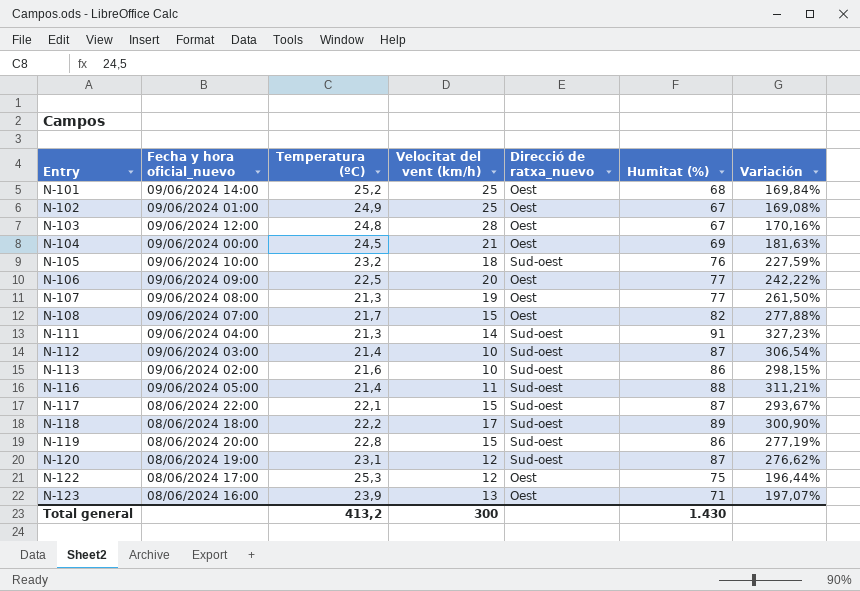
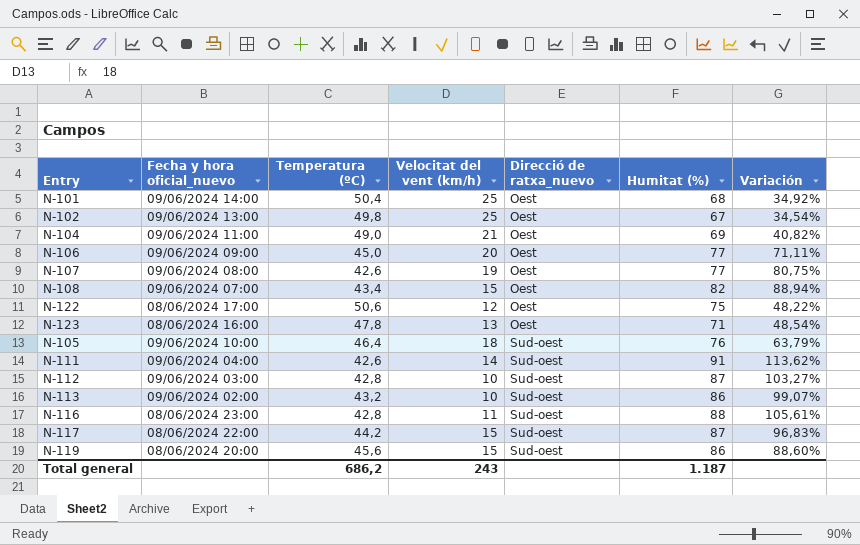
row order: Entry ascending -> Direcció de ratxa_nuevo ascending
row N-103: 09/06/2024 12:00 | 24,8 | 28 | Oest | 67 | 170,16% -> none
row N-118: 08/06/2024 18:00 | 22,2 | 17 | Sud-oest | 89 | 300,90% -> none
row N-120: 08/06/2024 19:00 | 23,1 | 12 | Sud-oest | 87 | 276,62% -> none
N-101 | Temperatura (ºC): 25,2 -> 50,4
N-101 | Variación: 169,84% -> 34,92%
N-102 | Fecha y hora oficial_nuevo: 09/06/2024 01:00 -> 09/06/2024 13:00
N-102 | Temperatura (ºC): 24,9 -> 49,8
N-102 | Variación: 169,08% -> 34,54%
N-104 | Fecha y hora oficial_nuevo: 09/06/2024 00:00 -> 09/06/2024 11:00
N-104 | Temperatura (ºC): 24,5 -> 49,0
N-104 | Variación: 181,63% -> 40,82%
N-106 | Temperatura (ºC): 22,5 -> 45,0
N-106 | Variación: 242,22% -> 71,11%
N-107 | Temperatura (ºC): 21,3 -> 42,6
N-107 | Variación: 261,50% -> 80,75%
N-108 | Temperatura (ºC): 21,7 -> 43,4
N-108 | Variación: 277,88% -> 88,94%
N-122 | Temperatura (ºC): 25,3 -> 50,6
N-122 | Variación: 196,44% -> 48,22%
N-123 | Temperatura (ºC): 23,9 -> 47,8
N-123 | Variación: 197,07% -> 48,54%
N-105 | Temperatura (ºC): 23,2 -> 46,4
N-105 | Variación: 227,59% -> 63,79%
N-111 | Temperatura (ºC): 21,3 -> 42,6
N-111 | Variación: 327,23% -> 113,62%
N-112 | Temperatura (ºC): 21,4 -> 42,8
N-112 | Variación: 306,54% -> 103,27%
N-113 | Temperatura (ºC): 21,6 -> 43,2
N-113 | Variación: 298,15% -> 99,07%
N-116 | Fecha y hora oficial_nuevo: 09/06/2024 05:00 -> 08/06/2024 23:00
N-116 | Temperatura (ºC): 21,4 -> 42,8
N-116 | Variación: 311,21% -> 105,61%
N-117 | Temperatura (ºC): 22,1 -> 44,2
N-117 | Variación: 293,67% -> 96,83%
N-119 | Temperatura (ºC): 22,8 -> 45,6
N-119 | Variación: 277,19% -> 88,60%
Total general | Temperatura (ºC): 413,2 -> 686,2
Total general | Velocitat del vent (km/h): 300 -> 243
Total general | Humitat (%): 1.430 -> 1.187

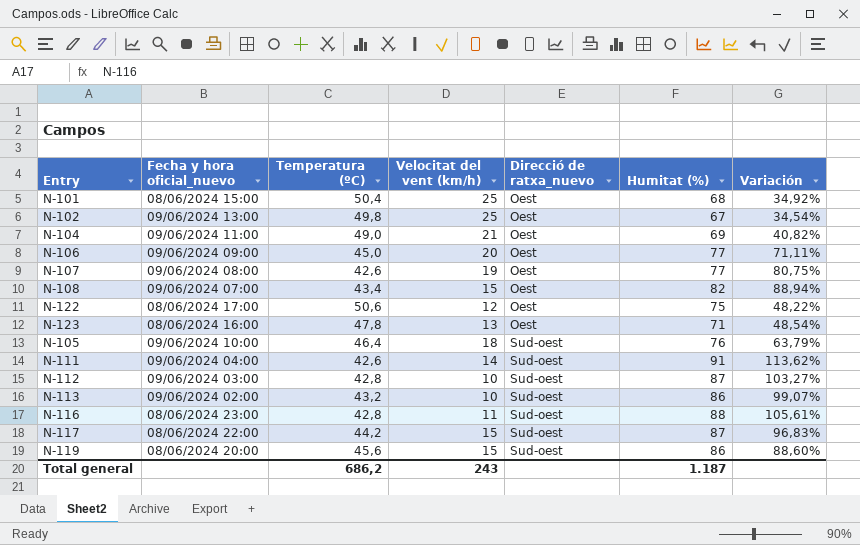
N-101 | Fecha y hora oficial_nuevo: 09/06/2024 14:00 -> 08/06/2024 15:00

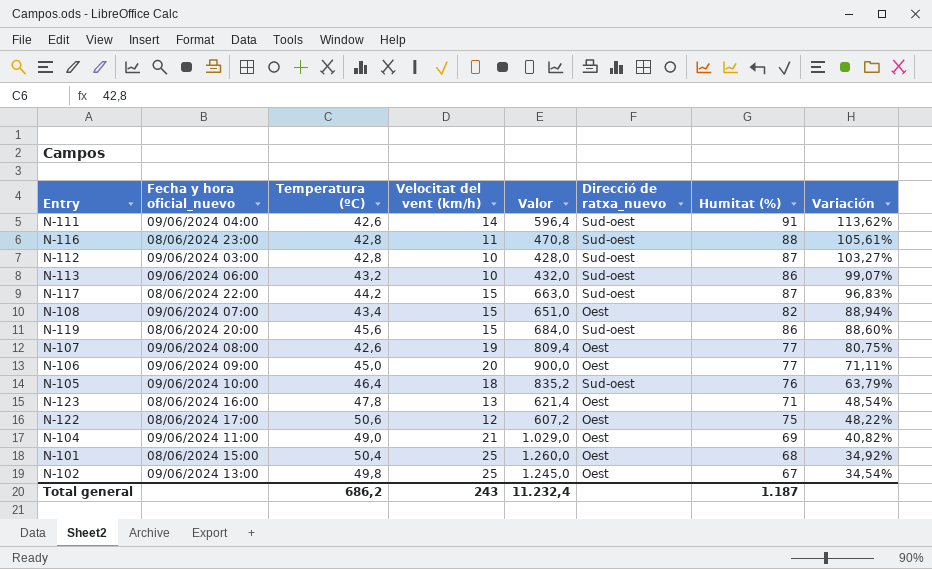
row order: Direcció de ratxa_nuevo ascending -> Variación descending
column Valor | formula: none -> [Temperatura (ºC)] * [Velocitat del vent (km/h)]
N-113 | Fecha y hora oficial_nuevo: 09/06/2024 02:00 -> 09/06/2024 06:00

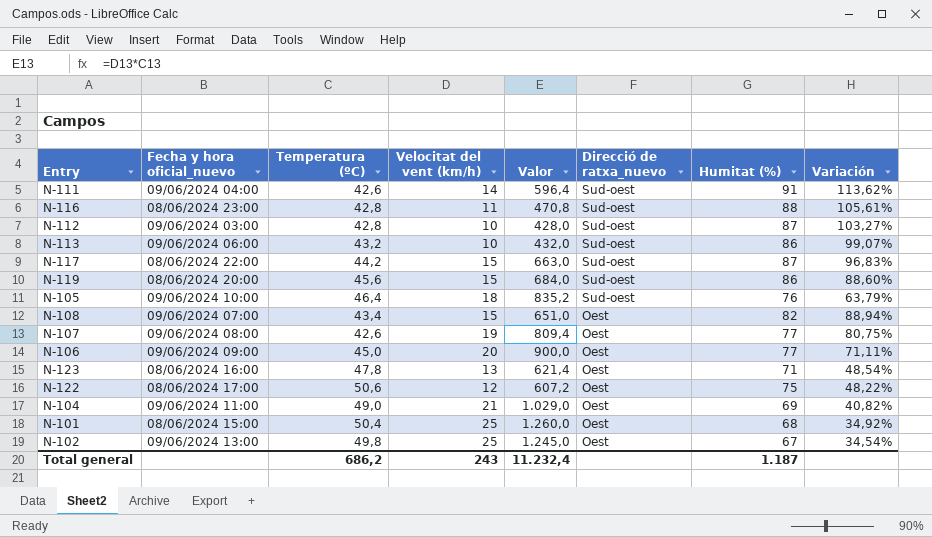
row order: Variación descending -> Direcció de ratxa_nuevo descending

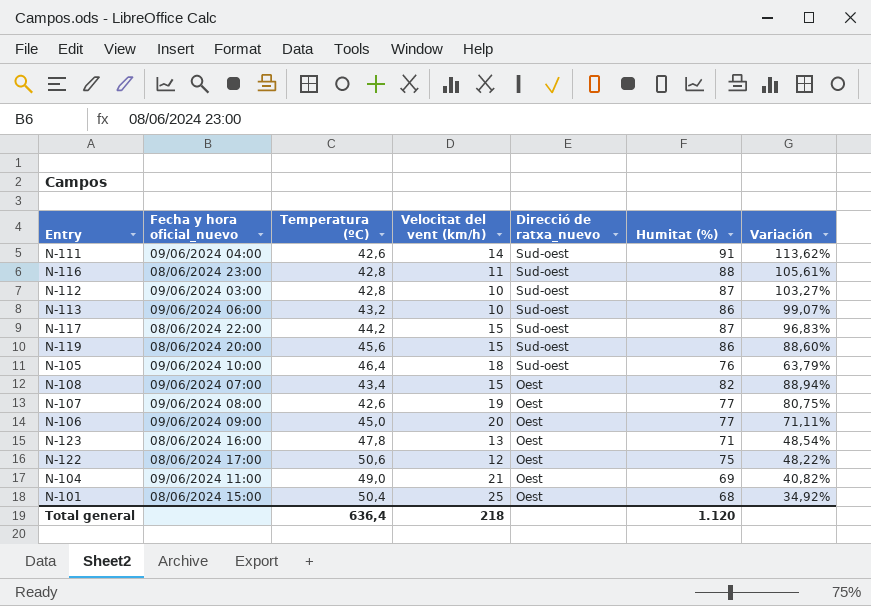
column Valor | formula: [Temperatura (ºC)] * [Velocitat del vent (km/h)] -> none
row N-102: 09/06/2024 13:00 | 49,8 | 25 | 1.245,0 | Oest | 67 | 34,54% -> none
Total general | Temperatura (ºC): 686,2 -> 636,4
Total general | Velocitat del vent (km/h): 243 -> 218
Total general | Humitat (%): 1.187 -> 1.120

